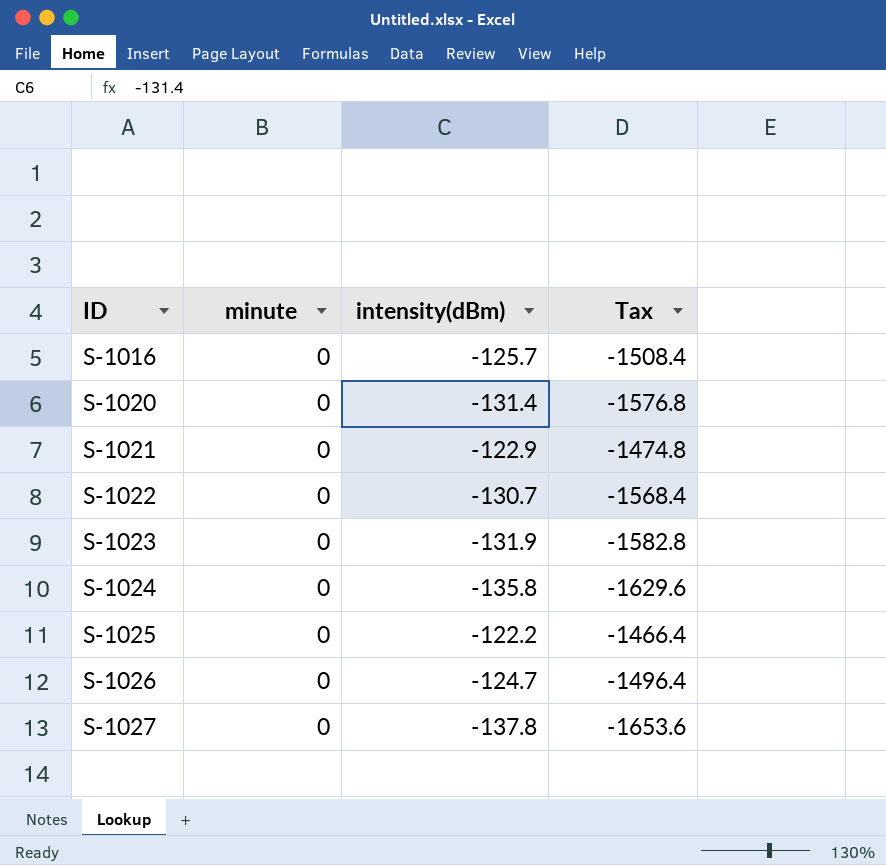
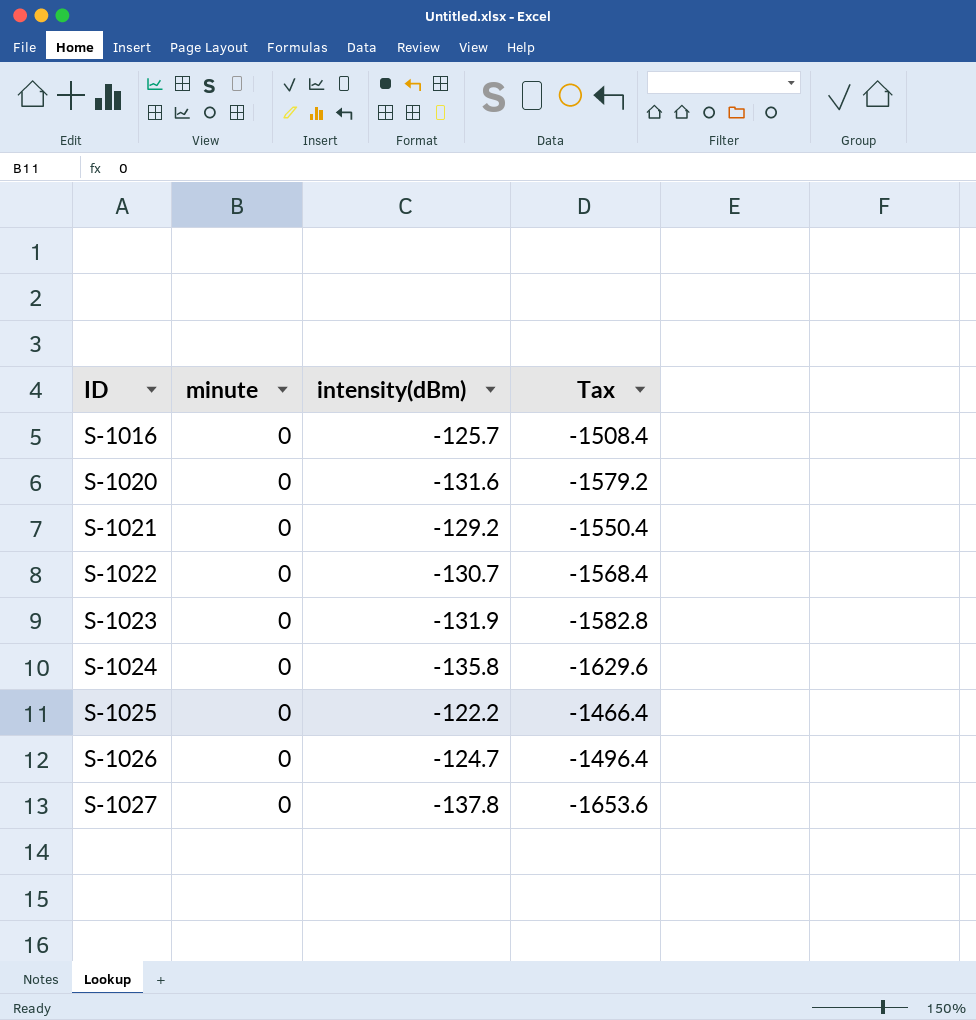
S-1020 | intensity(dBm): -131.4 -> -131.6
S-1020 | Tax: -1576.8 -> -1579.2
S-1021 | intensity(dBm): -122.9 -> -129.2
S-1021 | Tax: -1474.8 -> -1550.4

